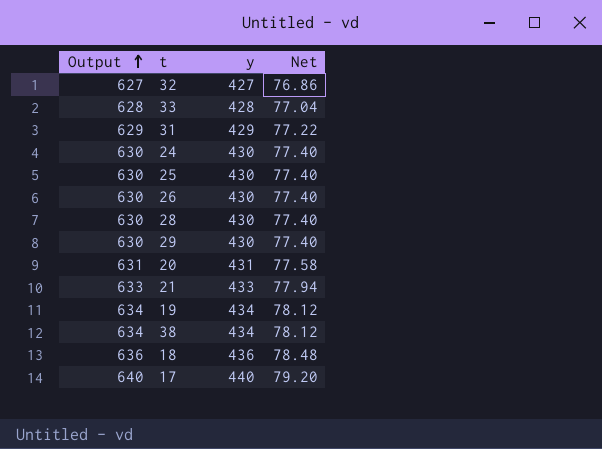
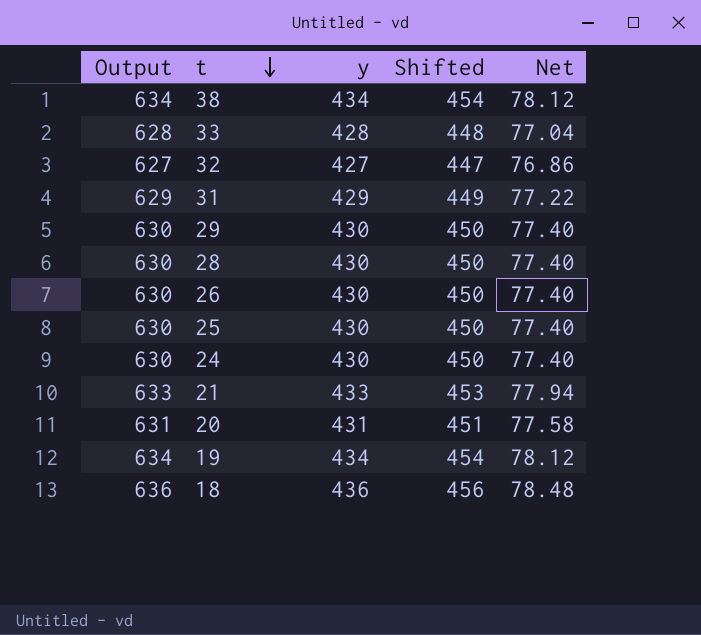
row order: Output ascending -> t descending
column Shifted | formula: none -> [y] + 20
row 17: 640 | 440 | 79.20 -> none

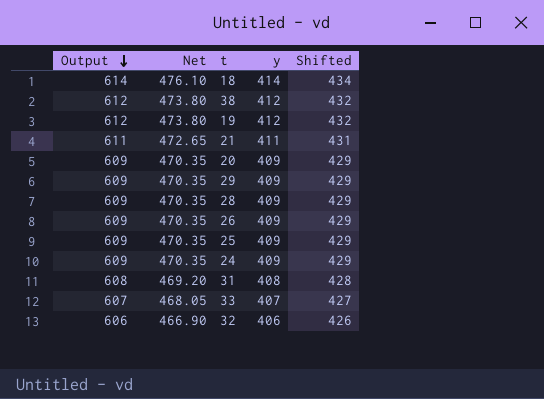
row order: t descending -> Output descending
column Net | formula: [y] * 0.18 -> [y] * 1.15
column Net | position: 5 -> 2
18 | Output: 636 -> 614
18 | y: 436 -> 414
18 | Shifted: 456 -> 434
38 | Output: 634 -> 612
38 | y: 434 -> 412
38 | Shifted: 454 -> 432
19 | Output: 634 -> 612
19 | y: 434 -> 412
19 | Shifted: 454 -> 432
21 | Output: 633 -> 611
21 | y: 433 -> 411
21 | Shifted: 453 -> 431
20 | Output: 631 -> 609
20 | y: 431 -> 409
20 | Shifted: 451 -> 429
29 | Output: 630 -> 609
29 | y: 430 -> 409
29 | Shifted: 450 -> 429
28 | Output: 630 -> 609
28 | y: 430 -> 409
28 | Shifted: 450 -> 429
26 | Output: 630 -> 609
26 | y: 430 -> 409
26 | Shifted: 450 -> 429
25 | Output: 630 -> 609
25 | y: 430 -> 409
25 | Shifted: 450 -> 429
24 | Output: 630 -> 609
24 | y: 430 -> 409
24 | Shifted: 450 -> 429
31 | Output: 629 -> 608
31 | y: 429 -> 408
31 | Shifted: 449 -> 428
33 | Output: 628 -> 607
33 | y: 428 -> 407
33 | Shifted: 448 -> 427
32 | Output: 627 -> 606
32 | y: 427 -> 406
32 | Shifted: 447 -> 426

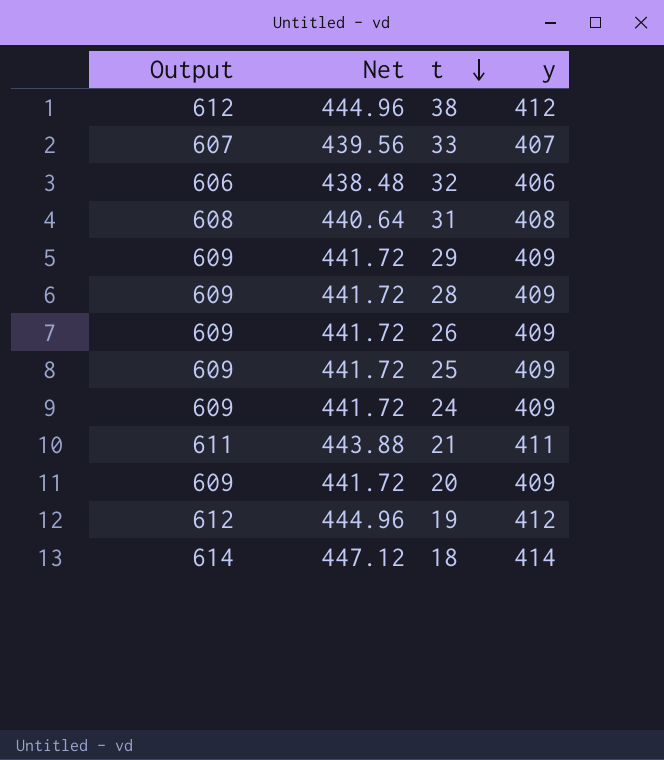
row order: Output descending -> t descending
column Shifted | formula: [y] + 20 -> none
column Net | formula: [y] * 1.15 -> [y] * 1.08

